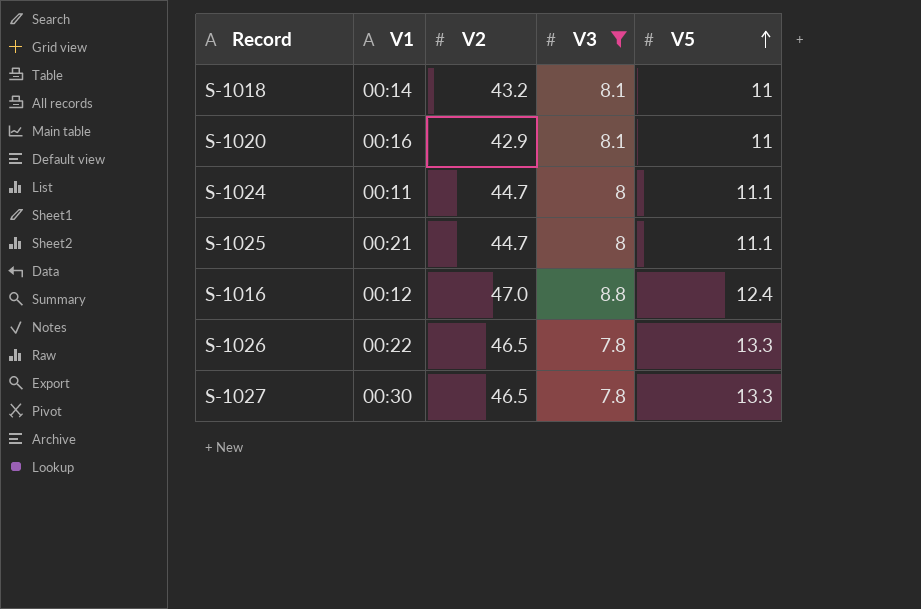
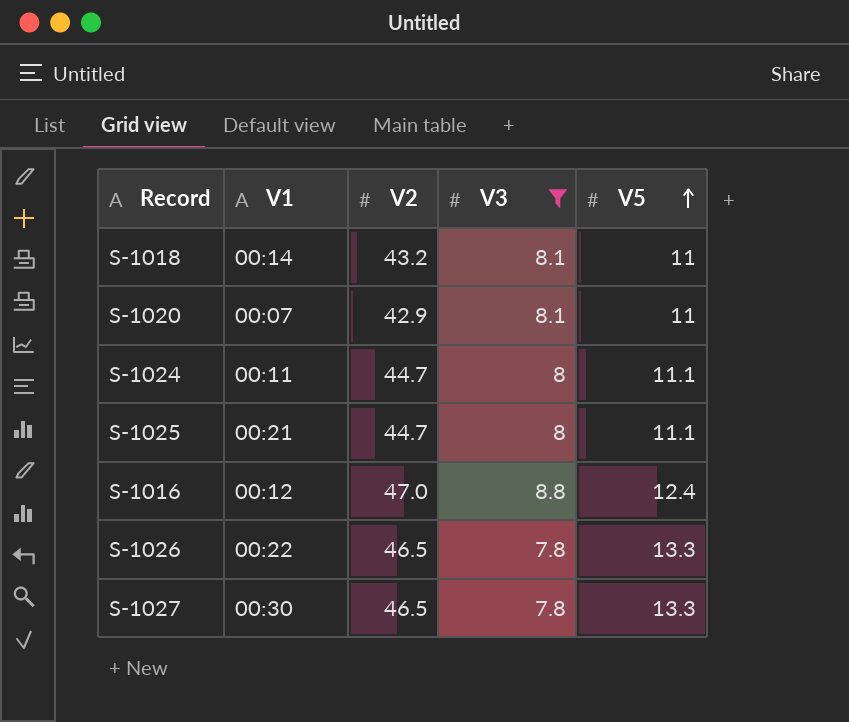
S-1020 | V1: 00:16 -> 00:07

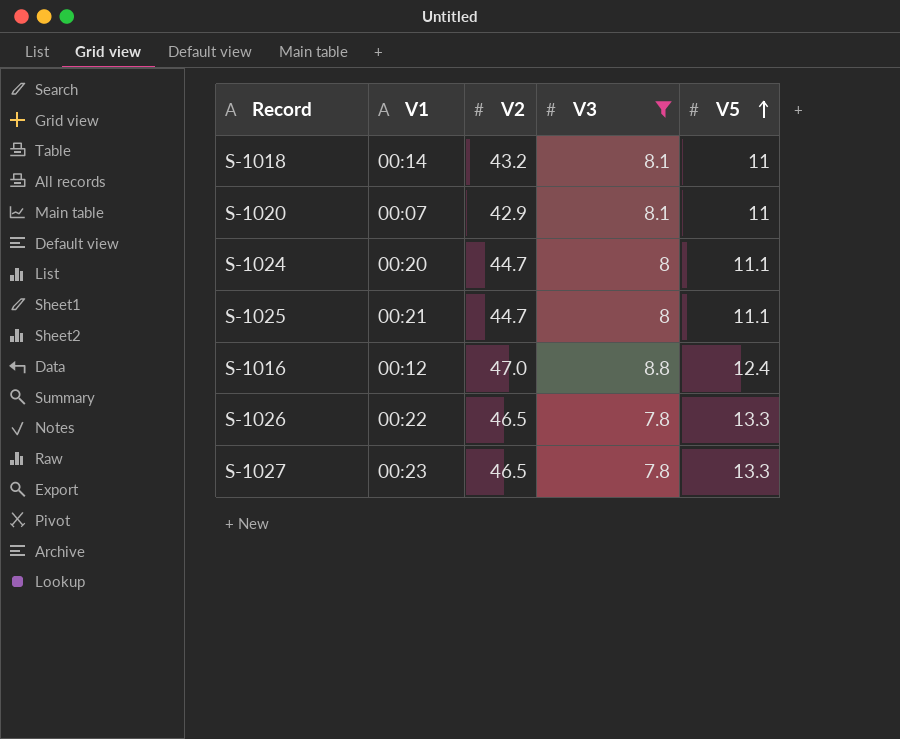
S-1024 | V1: 00:11 -> 00:20
S-1027 | V1: 00:30 -> 00:23

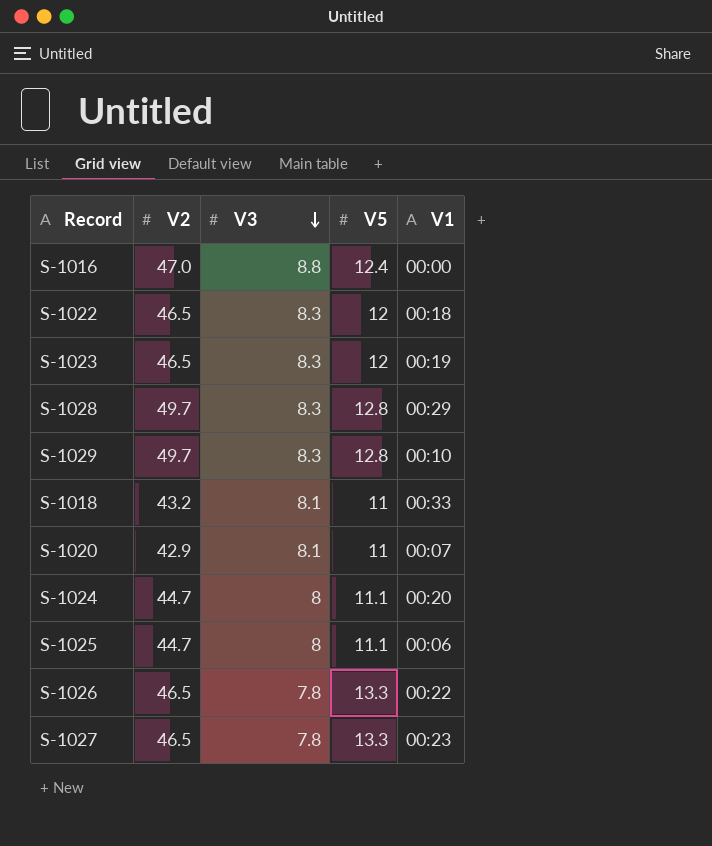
filter: V3 != 8.3 -> none
row order: V5 ascending -> V3 descending
column V1 | position: 2 -> 5
S-1016 | V1: 00:12 -> 00:00
S-1018 | V1: 00:14 -> 00:33
S-1025 | V1: 00:21 -> 00:06

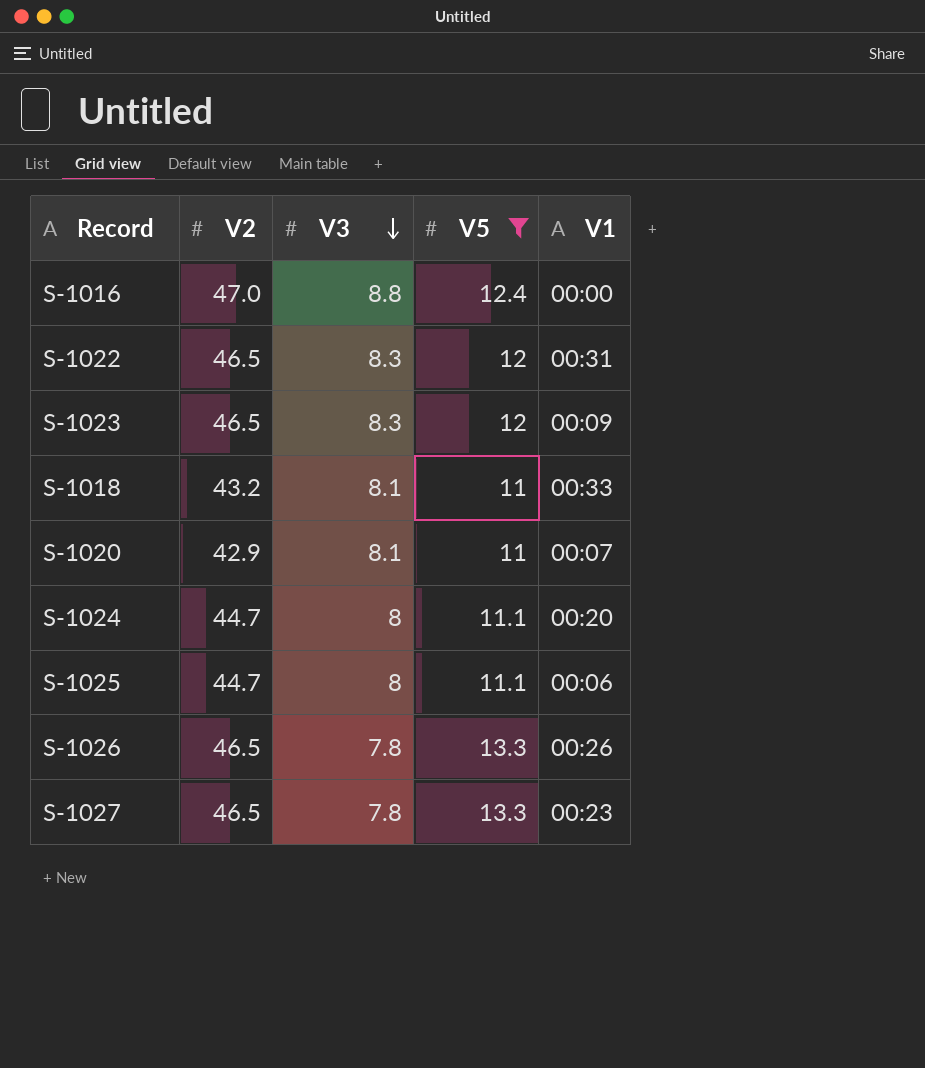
filter: none -> V5 != 12.8
S-1022 | V1: 00:18 -> 00:31
S-1023 | V1: 00:19 -> 00:09
S-1026 | V1: 00:22 -> 00:26

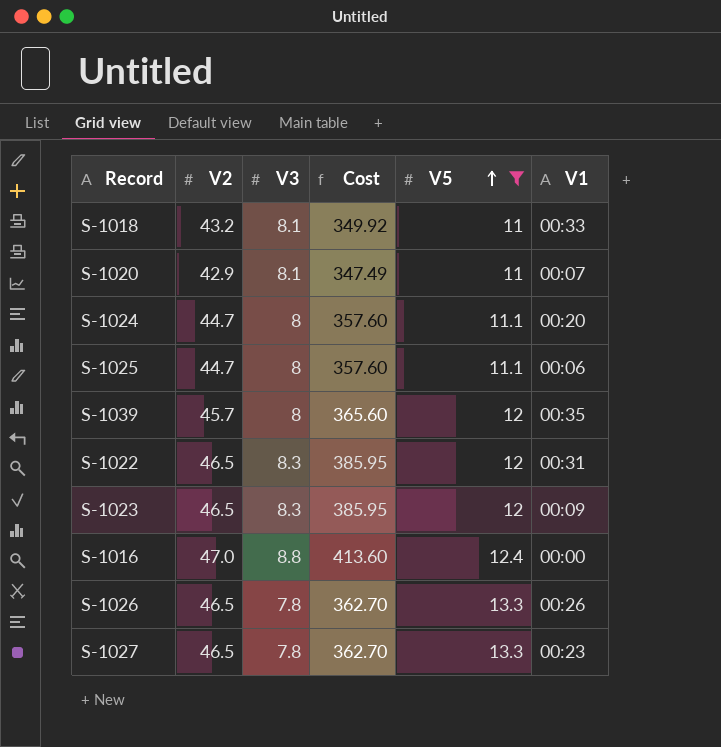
row order: V3 descending -> V5 ascending
column Cost | formula: none -> [V2] * [V3]
row S-1039: none -> 45.7 | 8 | 365.60 | 12 | 00:35

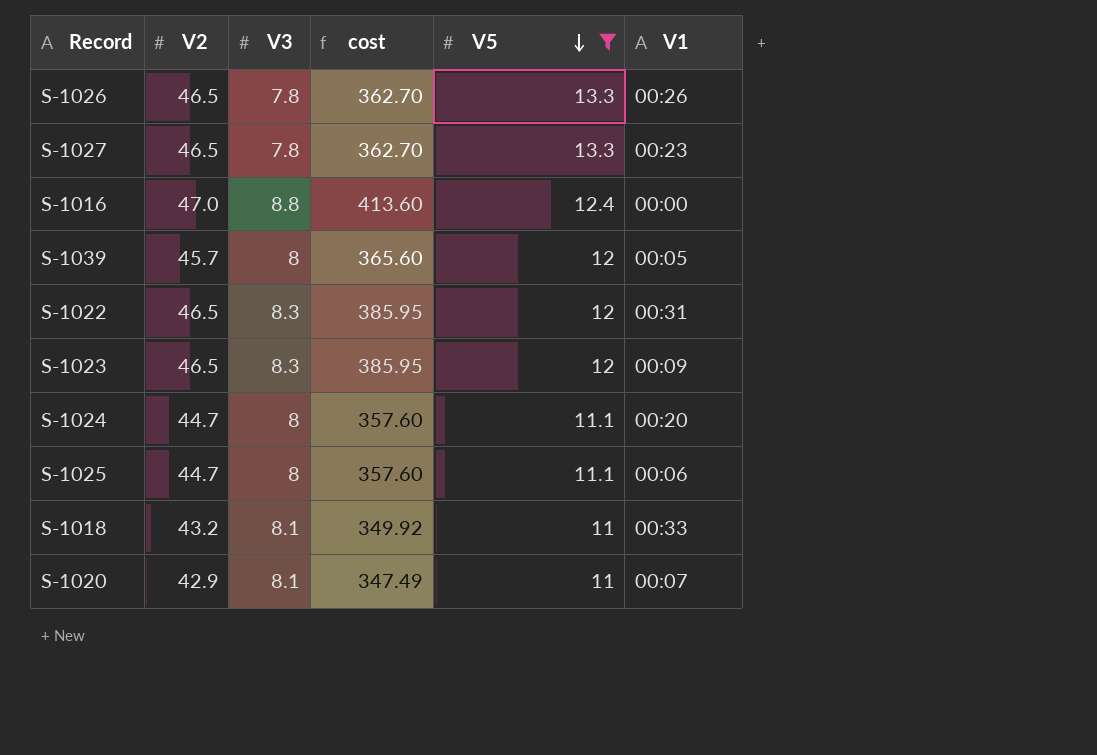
row order: V5 ascending -> V5 descending
column name: Cost -> cost
S-1039 | V1: 00:35 -> 00:05

